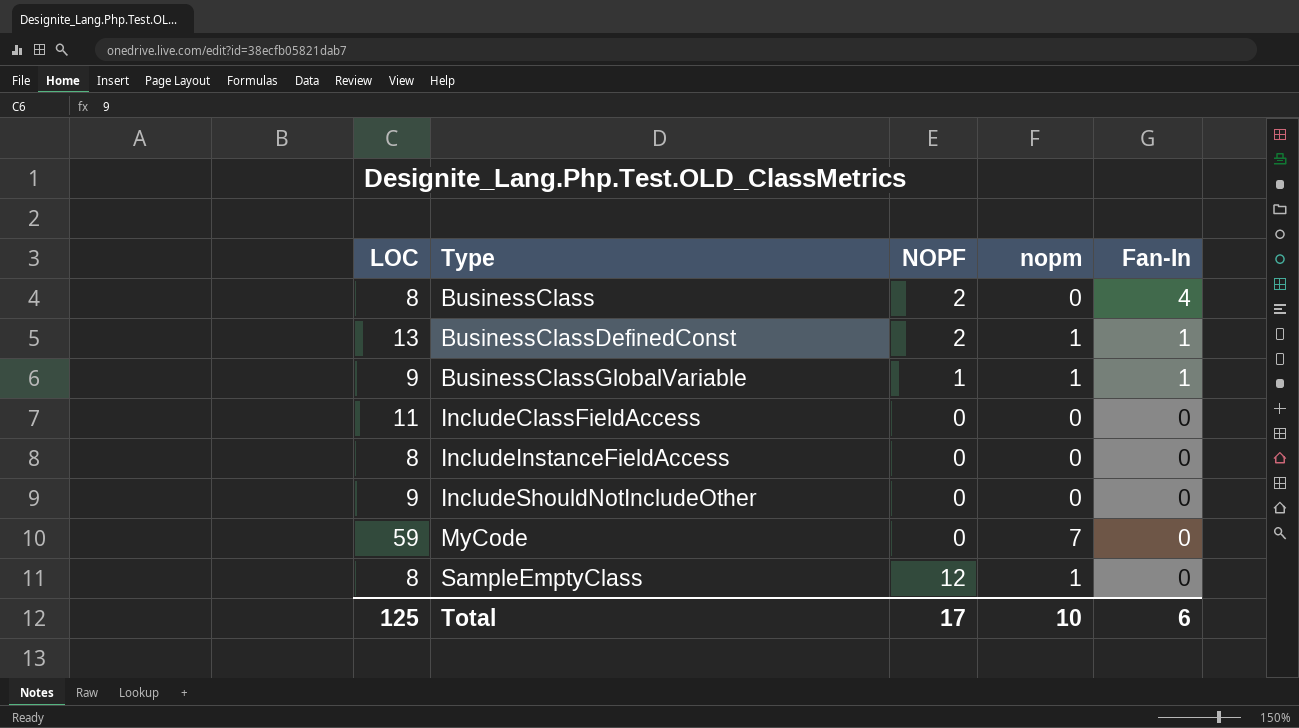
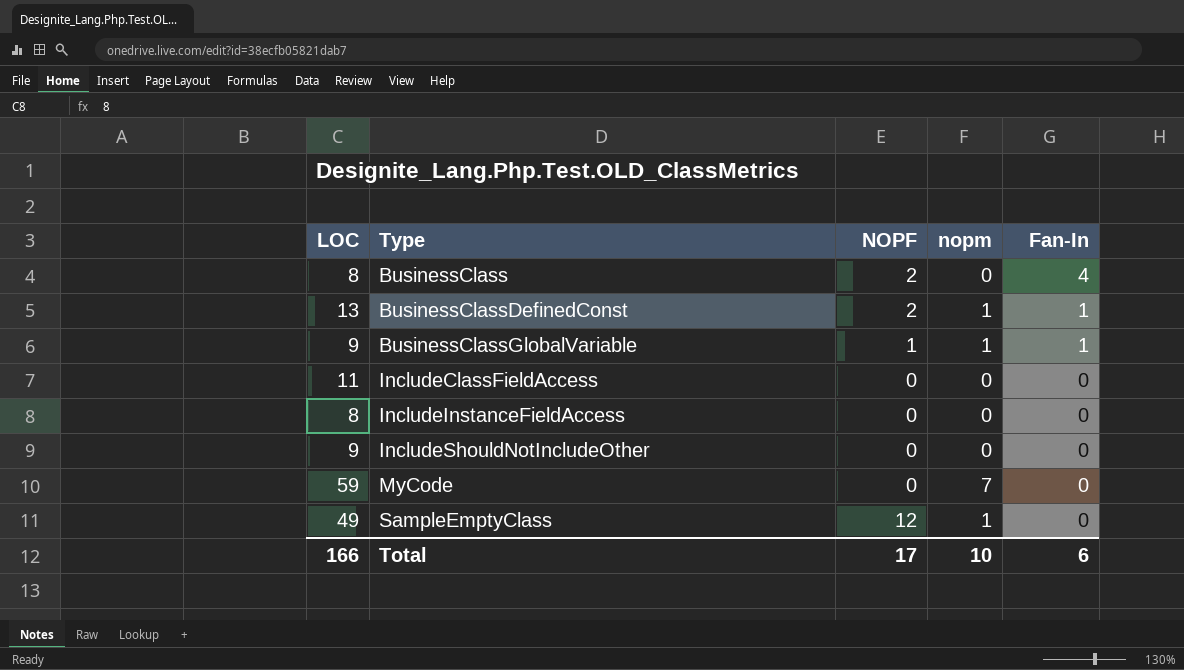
SampleEmptyClass | LOC: 8 -> 49
Total | LOC: 125 -> 166

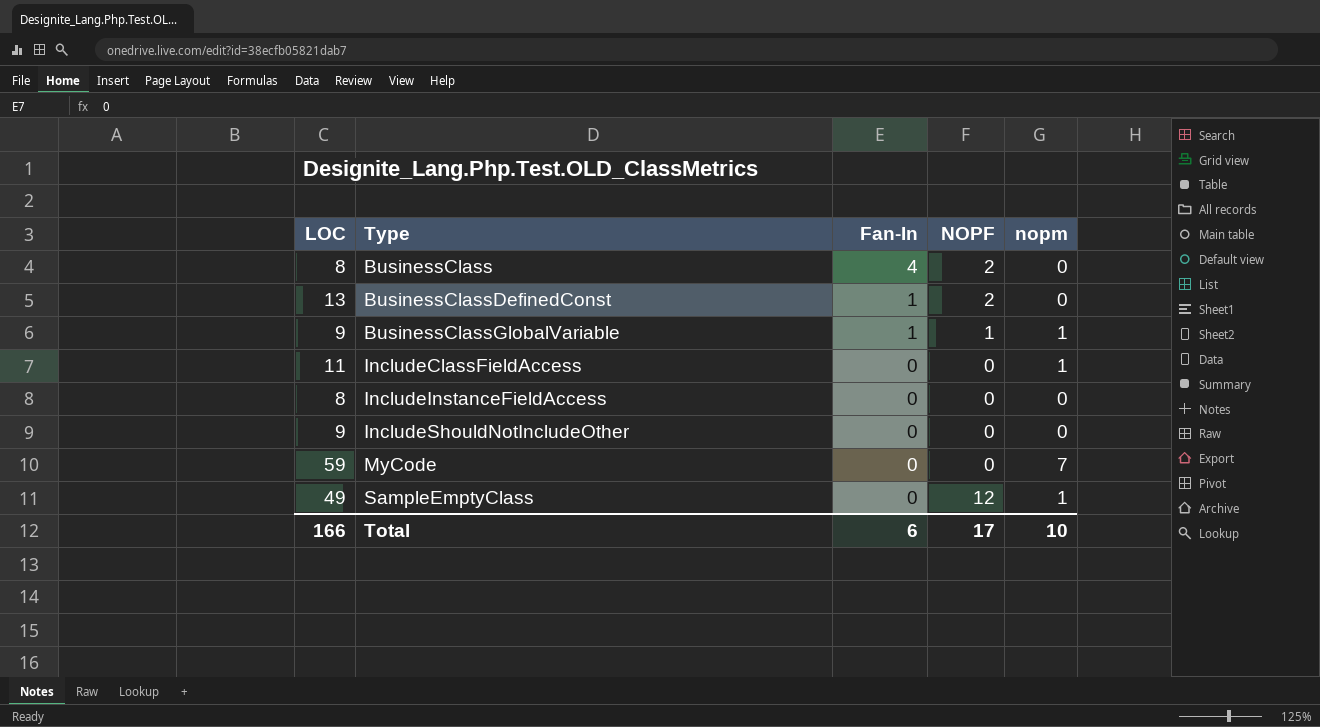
column Fan-In | position: 5 -> 3
BusinessClassDefinedConst | nopm: 1 -> 0
IncludeClassFieldAccess | nopm: 0 -> 1

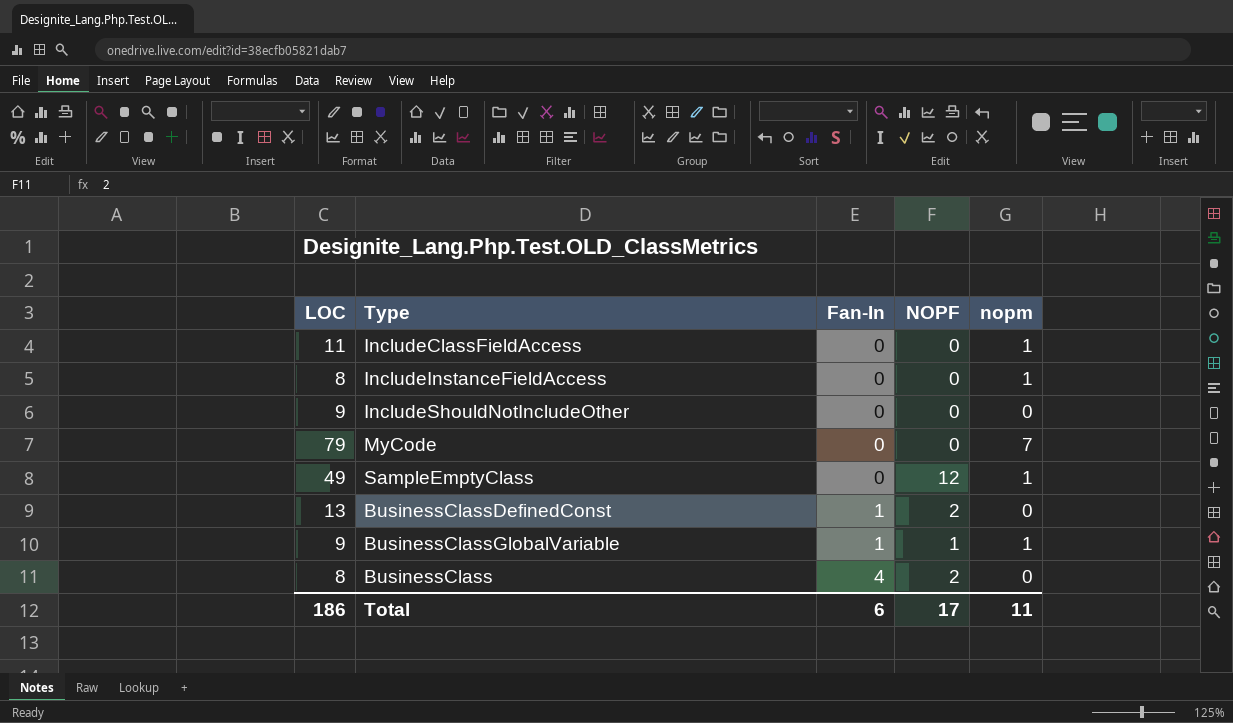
row order: Type ascending -> Fan-In ascending
IncludeInstanceFieldAccess | nopm: 0 -> 1
MyCode | LOC: 59 -> 79
Total | LOC: 166 -> 186
Total | nopm: 10 -> 11

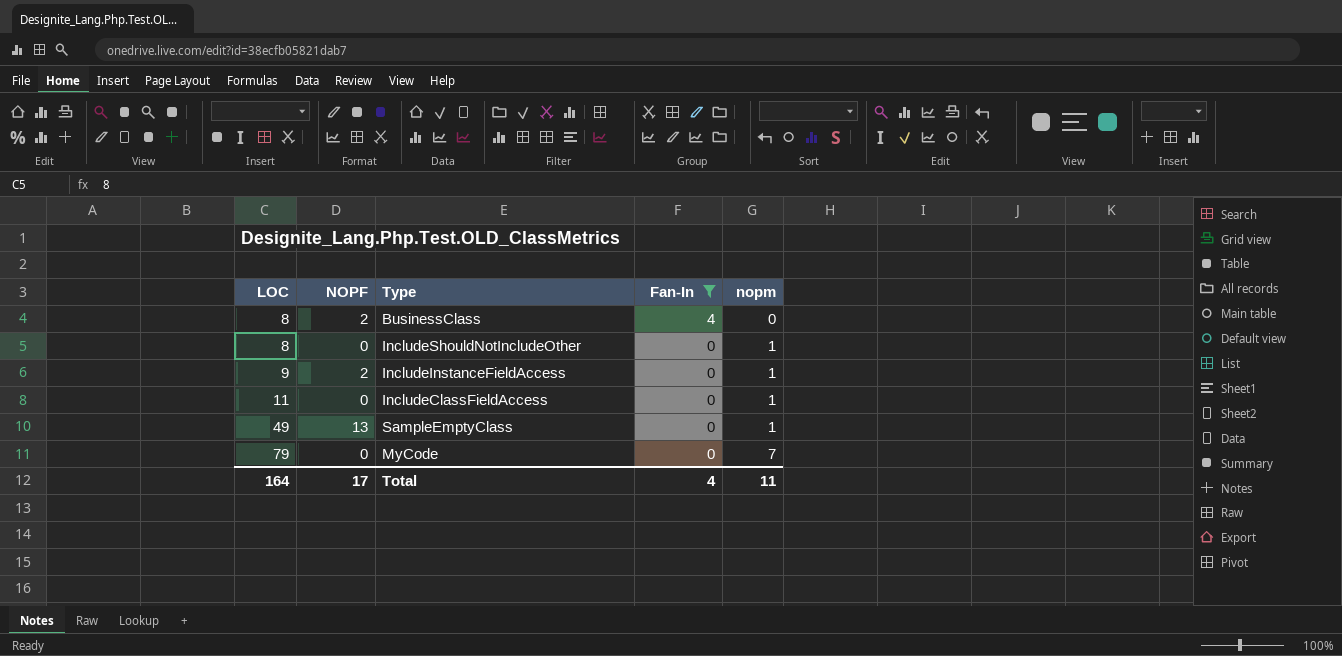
filter: none -> Fan-In != 1
row order: Fan-In ascending -> LOC ascending
column NOPF | position: 4 -> 2
IncludeShouldNotIncludeOther | LOC: 9 -> 8
IncludeShouldNotIncludeOther | nopm: 0 -> 1
IncludeInstanceFieldAccess | LOC: 8 -> 9
IncludeInstanceFieldAccess | NOPF: 0 -> 2
SampleEmptyClass | NOPF: 12 -> 13
Total | LOC: 186 -> 164
Total | Fan-In: 6 -> 4

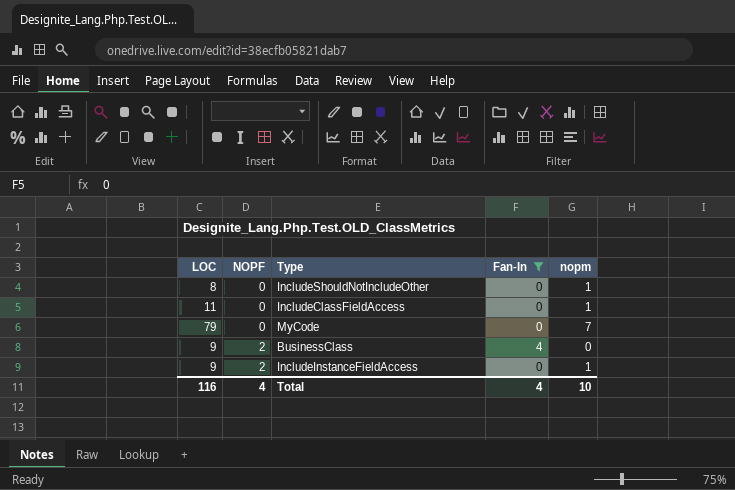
row order: LOC ascending -> NOPF ascending
row SampleEmptyClass: 49 | 13 | 0 | 1 -> none
BusinessClass | LOC: 8 -> 9
Total | LOC: 164 -> 116
Total | NOPF: 17 -> 4
Total | nopm: 11 -> 10

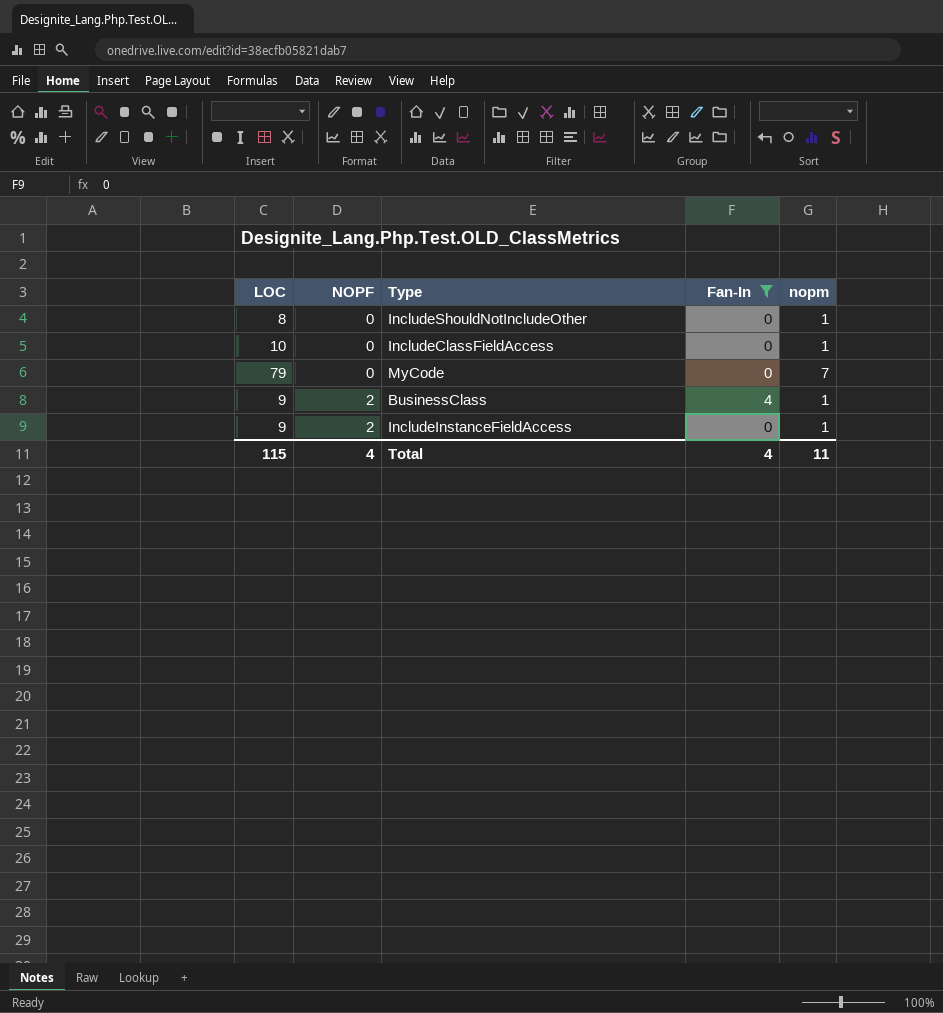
IncludeClassFieldAccess | LOC: 11 -> 10
BusinessClass | nopm: 0 -> 1
Total | LOC: 116 -> 115
Total | nopm: 10 -> 11

